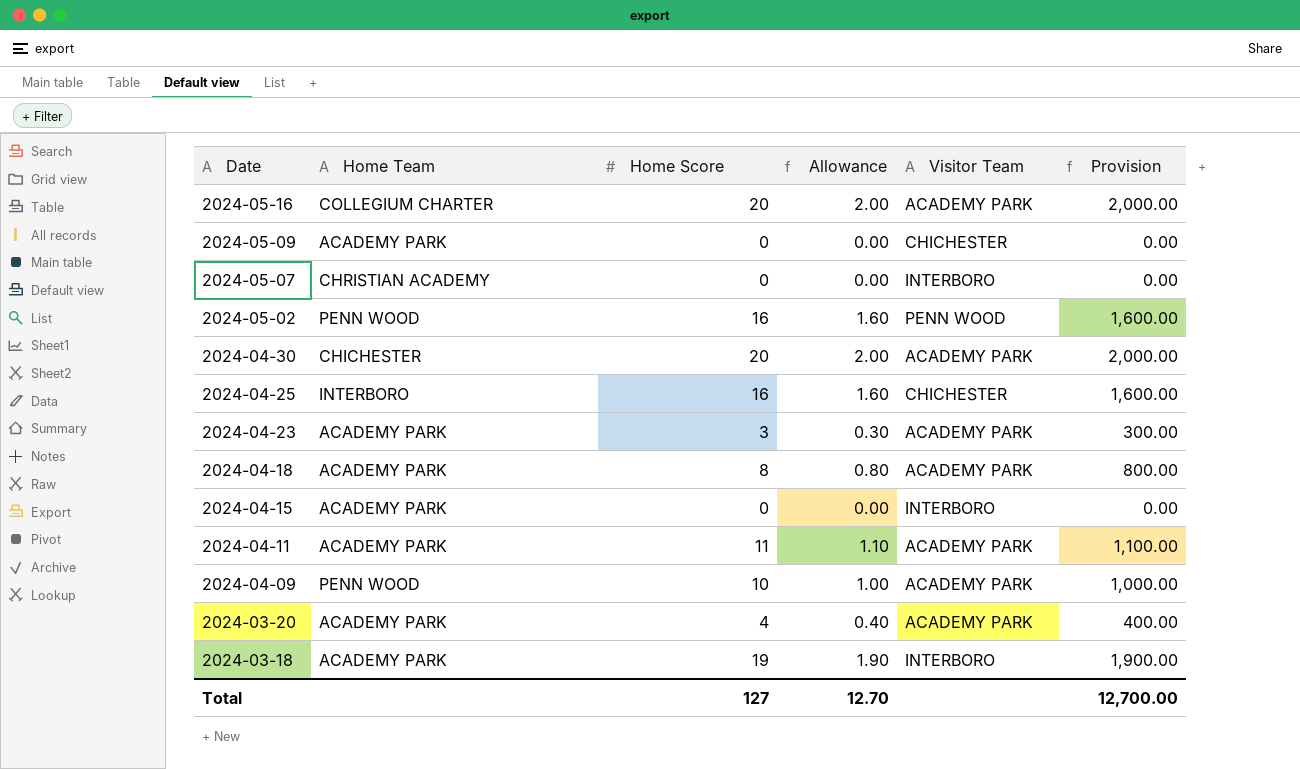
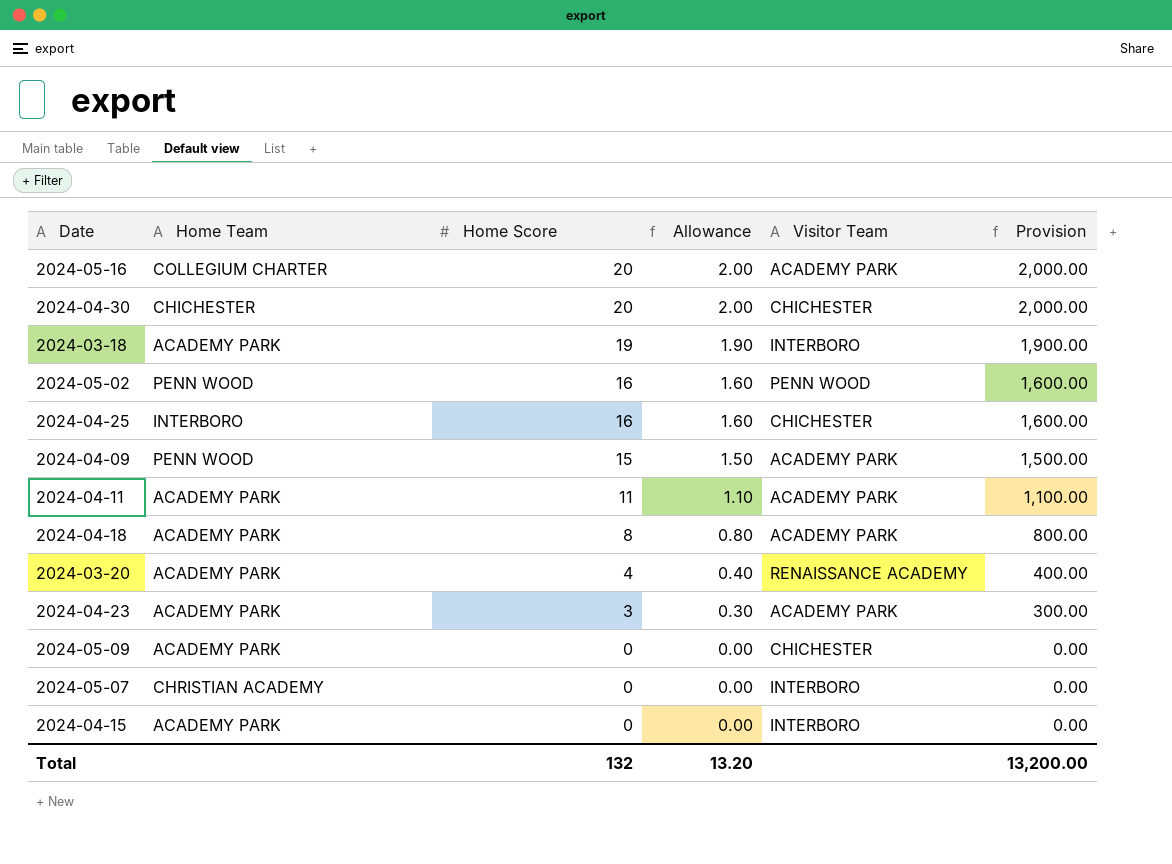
row order: Date descending -> Home Score descending
2024-04-30 | Visitor Team: ACADEMY PARK -> CHICHESTER
2024-04-09 | Home Score: 10 -> 15
2024-04-09 | Allowance: 1.00 -> 1.50
2024-04-09 | Provision: 1,000.00 -> 1,500.00
2024-03-20 | Visitor Team: ACADEMY PARK -> RENAISSANCE ACADEMY
Total | Home Score: 127 -> 132
Total | Allowance: 12.70 -> 13.20
Total | Provision: 12,700.00 -> 13,200.00

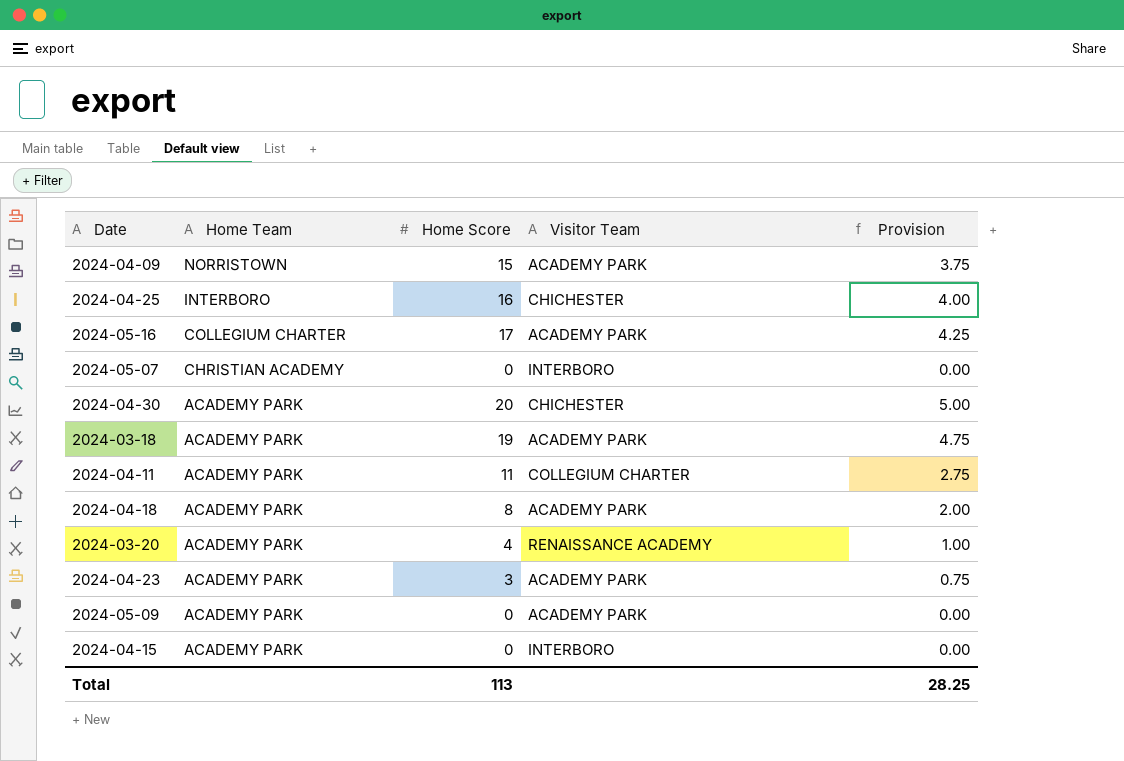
row order: Home Score descending -> Home Team descending
column Allowance | formula: [Home Score] * 0.1 -> none
column Provision | formula: [Home Score] * 100 -> [Home Score] * 0.25
row 2024-05-02: PENN WOOD | 16 | 1.60 | PENN WOOD | 1,600.00 -> none
2024-04-09 | Home Team: PENN WOOD -> NORRISTOWN
2024-05-16 | Home Score: 20 -> 17
2024-04-30 | Home Team: CHICHESTER -> ACADEMY PARK
2024-03-18 | Visitor Team: INTERBORO -> ACADEMY PARK
2024-04-11 | Visitor Team: ACADEMY PARK -> COLLEGIUM CHARTER
2024-05-09 | Visitor Team: CHICHESTER -> ACADEMY PARK
Total | Home Score: 132 -> 113
Total | Provision: 13,200.00 -> 28.25

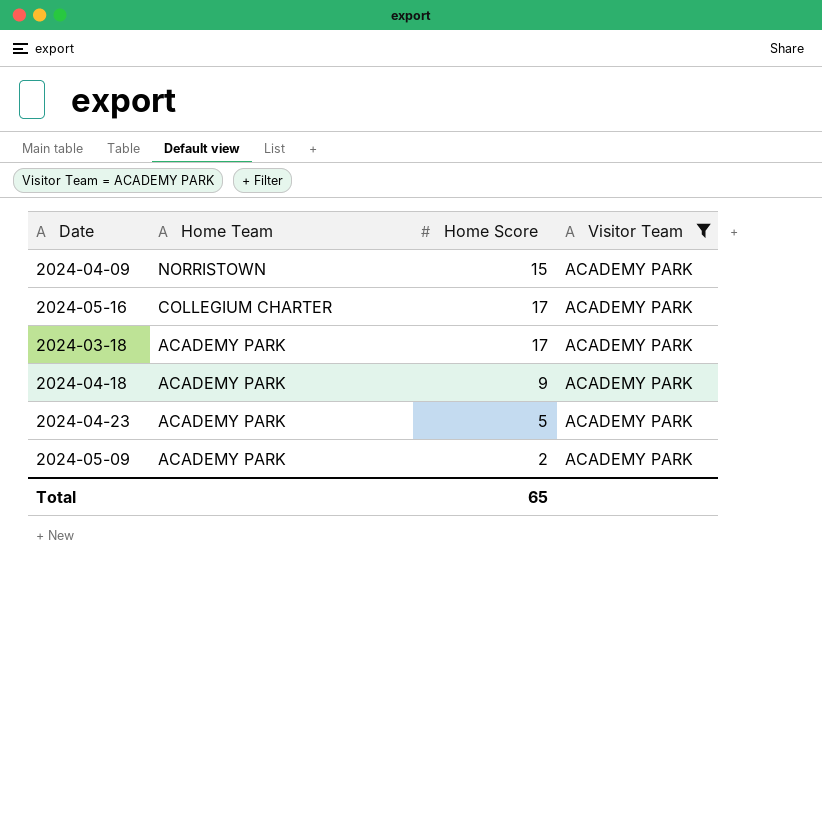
filter: none -> Visitor Team = ACADEMY PARK
column Provision | formula: [Home Score] * 0.25 -> none
2024-03-18 | Home Score: 19 -> 17
2024-04-18 | Home Score: 8 -> 9
2024-04-23 | Home Score: 3 -> 5
2024-05-09 | Home Score: 0 -> 2
Total | Home Score: 113 -> 65

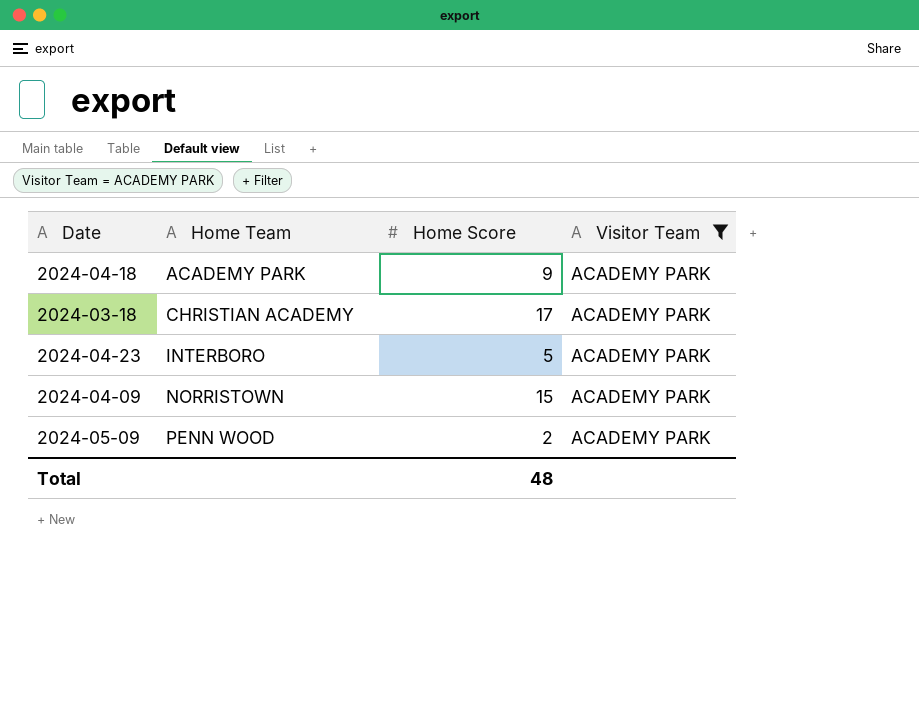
row order: Home Team descending -> Home Team ascending
row 2024-05-16: COLLEGIUM CHARTER | 17 | ACADEMY PARK -> none
2024-03-18 | Home Team: ACADEMY PARK -> CHRISTIAN ACADEMY
2024-04-23 | Home Team: ACADEMY PARK -> INTERBORO
2024-05-09 | Home Team: ACADEMY PARK -> PENN WOOD
Total | Home Score: 65 -> 48

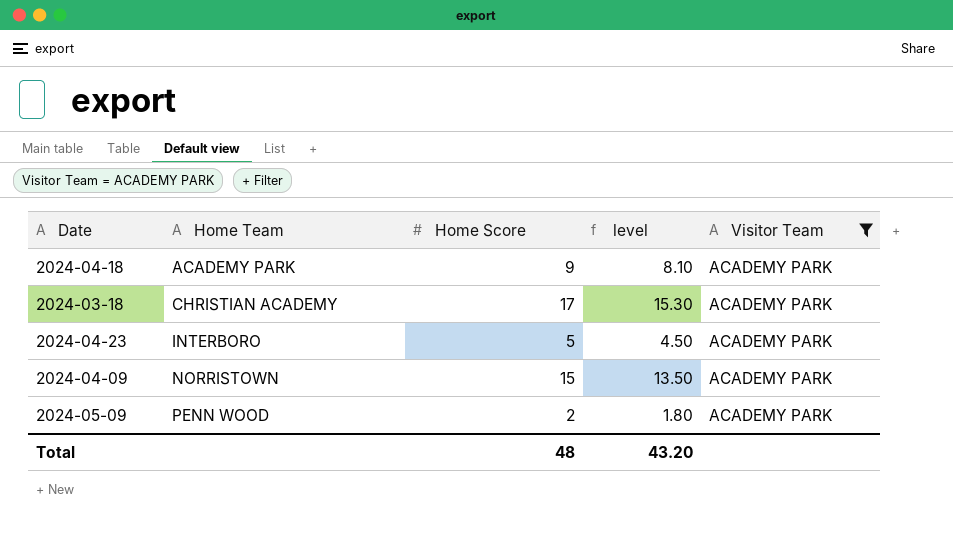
column level | formula: none -> [Home Score] * 0.9

